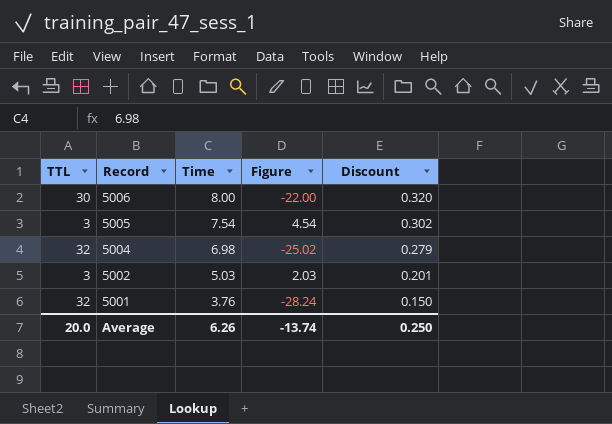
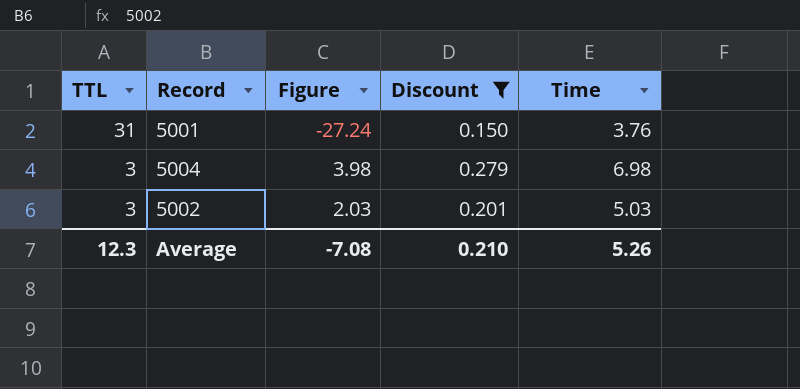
filter: none -> Discount <= 0.279
row order: Record descending -> TTL descending
column Time | position: 3 -> 5
5001 | TTL: 32 -> 31
5001 | Figure: -28.24 -> -27.24
5004 | TTL: 32 -> 3
5004 | Figure: -25.02 -> 3.98
Average | TTL: 20.0 -> 12.3
Average | Figure: -13.74 -> -7.08
Average | Discount: 0.250 -> 0.210
Average | Time: 6.26 -> 5.26

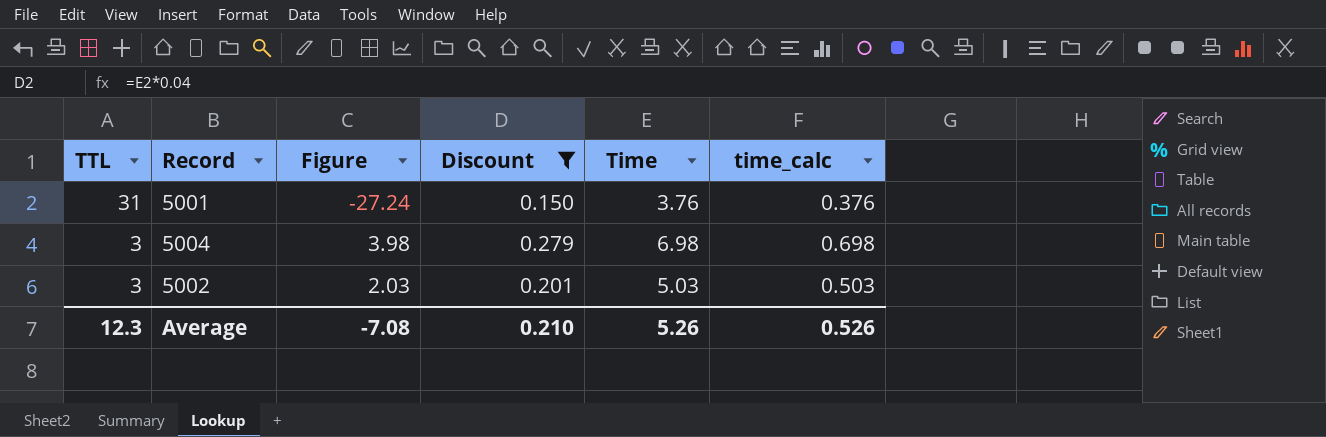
column time_calc | formula: none -> [Time] * 0.1

